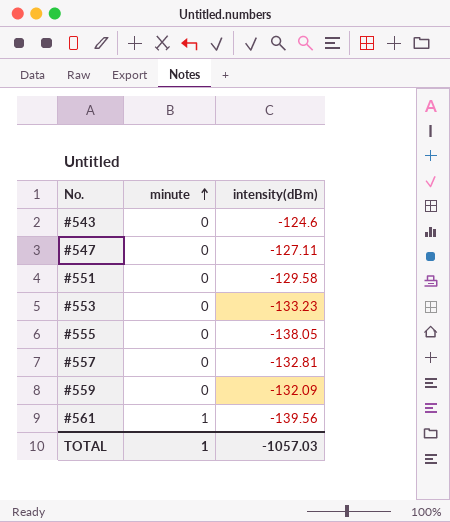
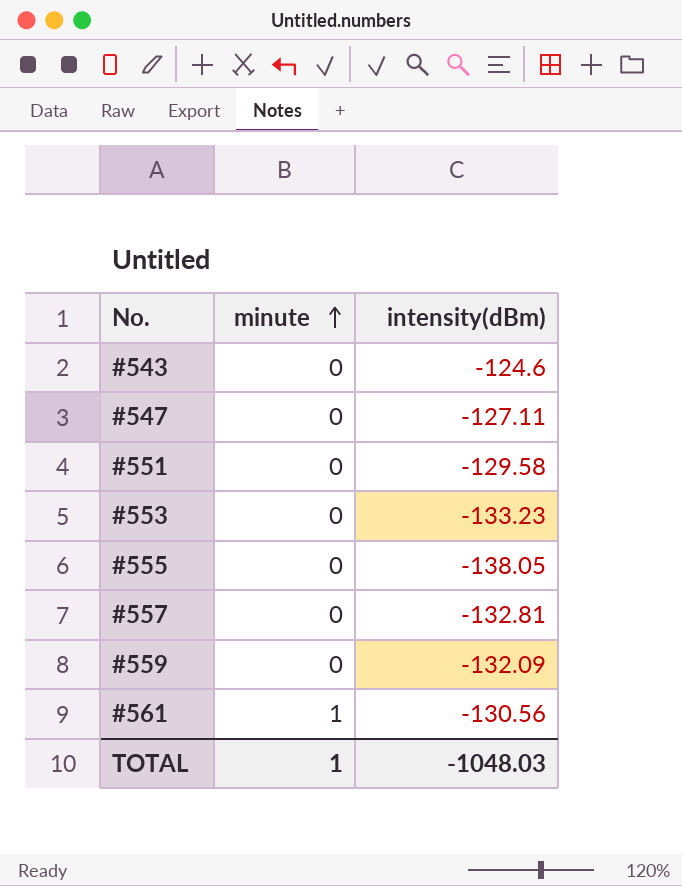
#561 | intensity(dBm): -139.56 -> -130.56
TOTAL | intensity(dBm): -1057.03 -> -1048.03

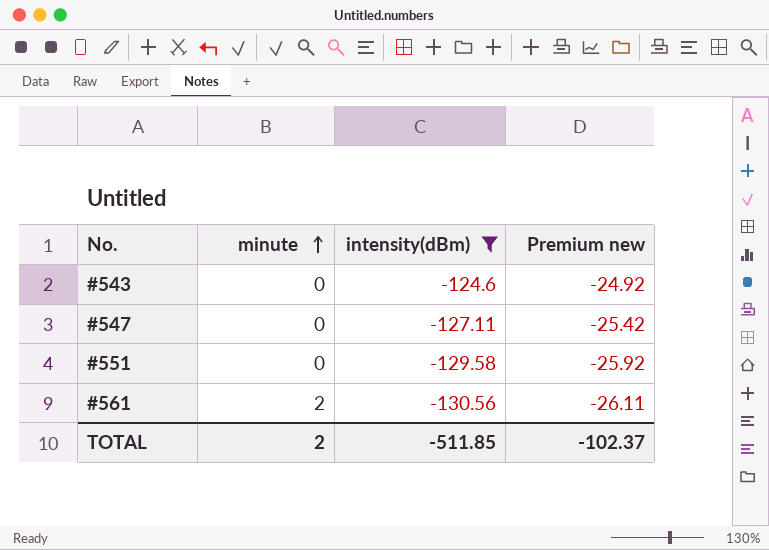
filter: none -> intensity(dBm) >= -130.56
column Premium new | formula: none -> [intensity(dBm)] * 0.2
#561 | minute: 1 -> 2
TOTAL | minute: 1 -> 2
TOTAL | intensity(dBm): -1048.03 -> -511.85

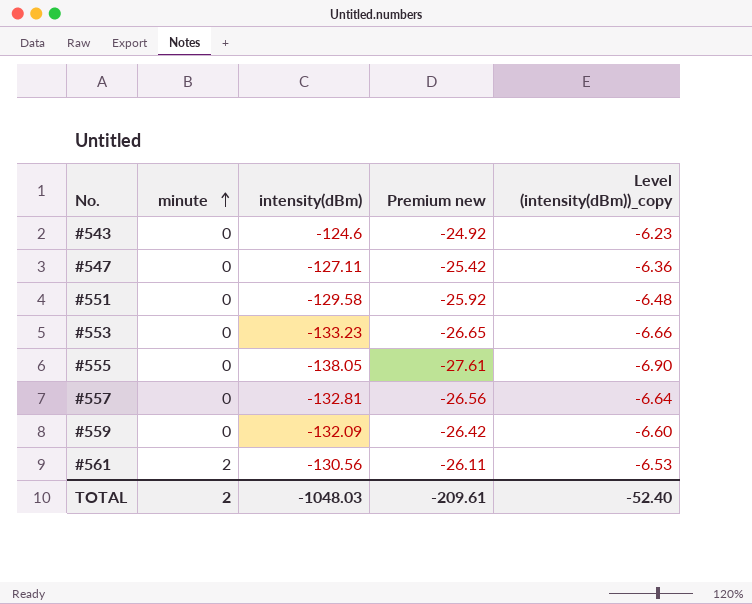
filter: intensity(dBm) >= -130.56 -> none
column Level (intensity(dBm))_copy | formula: none -> [intensity(dBm)] * 0.05
TOTAL | intensity(dBm): -511.85 -> -1048.03
TOTAL | Premium new: -102.37 -> -209.61

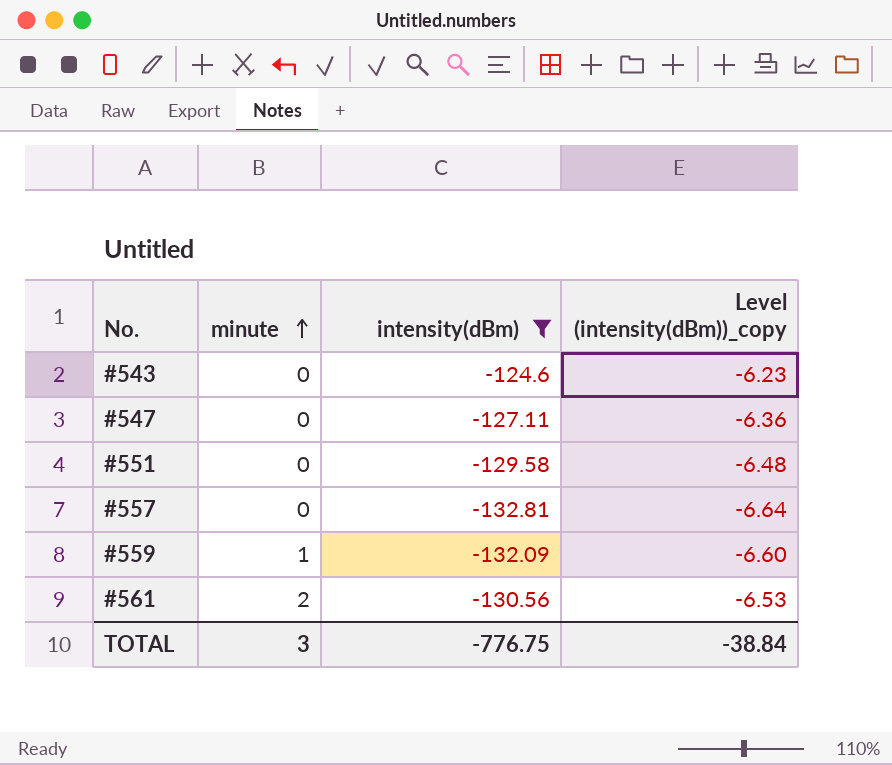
filter: none -> intensity(dBm) >= -132.81
column Premium new | formula: [intensity(dBm)] * 0.2 -> none
#559 | minute: 0 -> 1
TOTAL | minute: 2 -> 3
TOTAL | intensity(dBm): -1048.03 -> -776.75
TOTAL | Level (intensity(dBm))_copy: -52.40 -> -38.84

